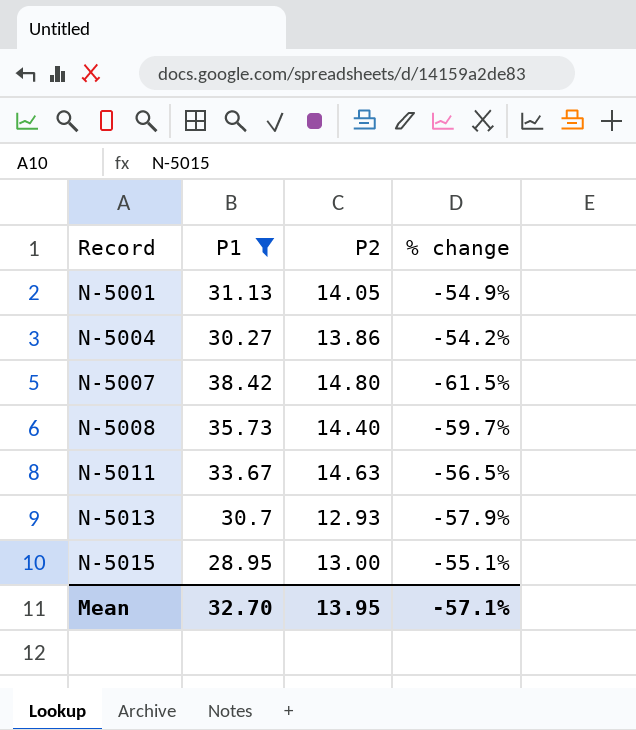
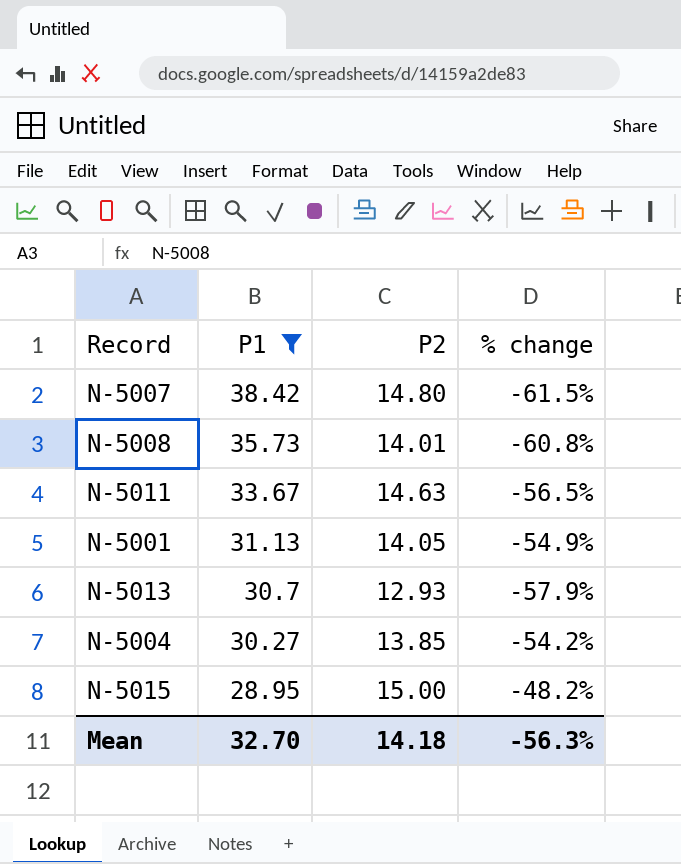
row order: Record ascending -> P1 descending
N-5008 | P2: 14.40 -> 14.01
N-5008 | % change: -59.7% -> -60.8%
N-5004 | P2: 13.86 -> 13.85
N-5015 | P2: 13.00 -> 15.00
N-5015 | % change: -55.1% -> -48.2%
Mean | P2: 13.95 -> 14.18
Mean | % change: -57.1% -> -56.3%

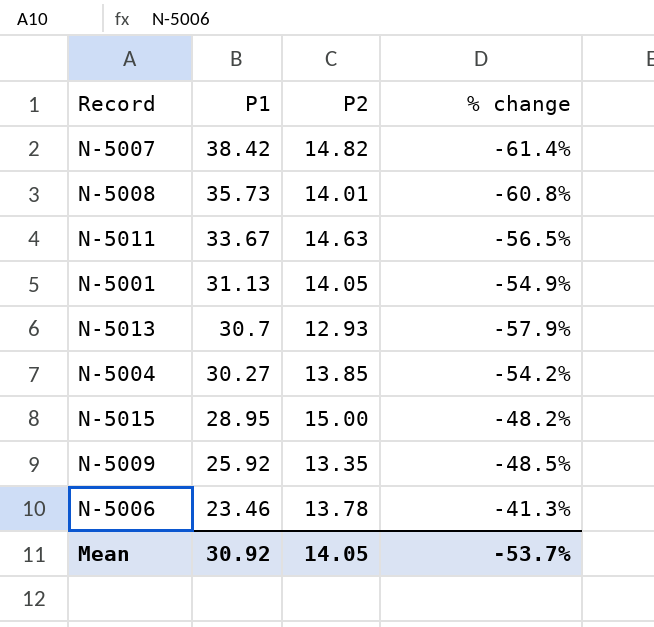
filter: P1 >= 28.95 -> none
N-5007 | P2: 14.80 -> 14.82
N-5007 | % change: -61.5% -> -61.4%
Mean | P1: 32.70 -> 30.92
Mean | P2: 14.18 -> 14.05
Mean | % change: -56.3% -> -53.7%

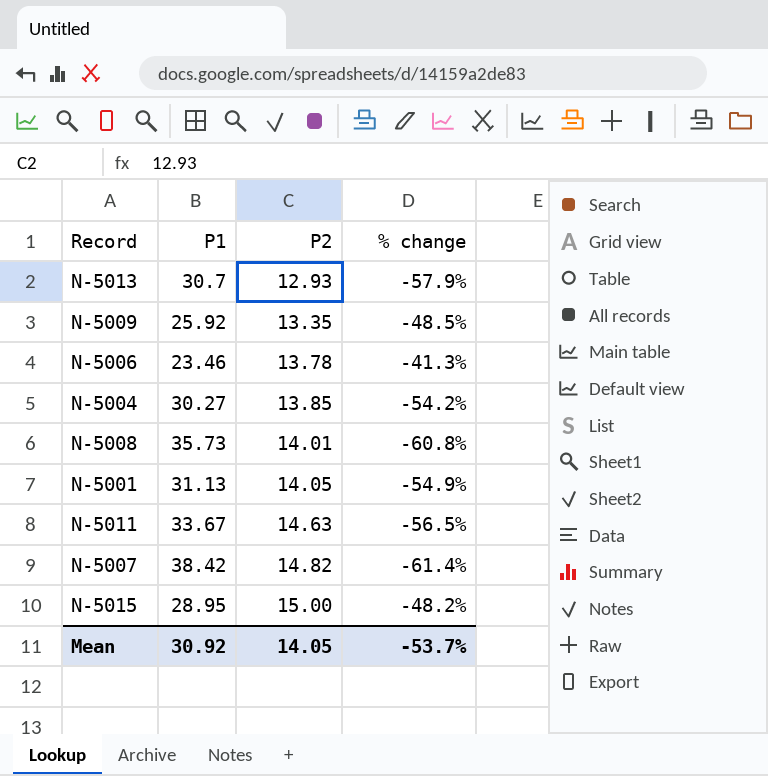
row order: P1 descending -> P2 ascending

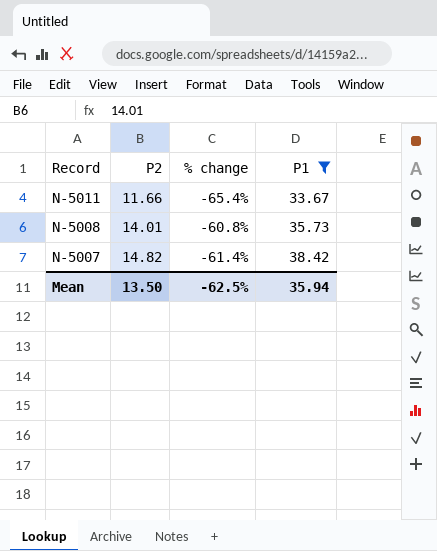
filter: none -> P1 >= 33.67
row order: P2 ascending -> Record descending
column P1 | position: 2 -> 4
N-5011 | P2: 14.63 -> 11.66
N-5011 | % change: -56.5% -> -65.4%
Mean | P2: 14.05 -> 13.50
Mean | % change: -53.7% -> -62.5%
Mean | P1: 30.92 -> 35.94

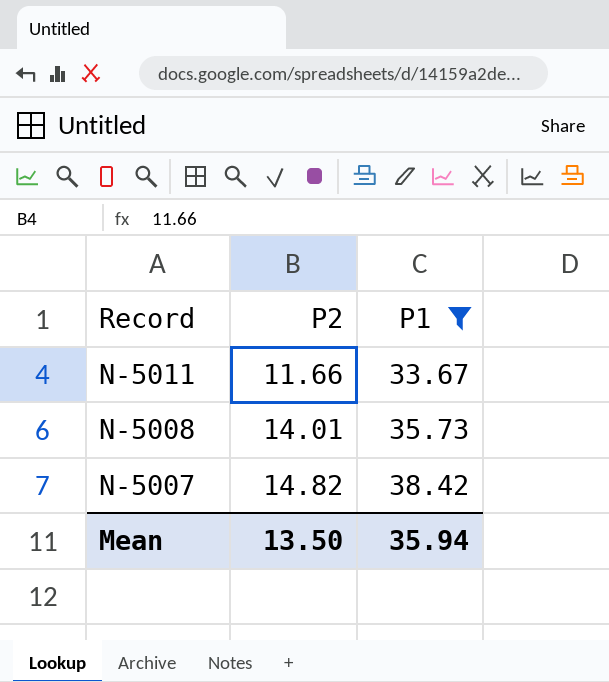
column % change | formula: ([P2] - [P1]) / [P1] -> none

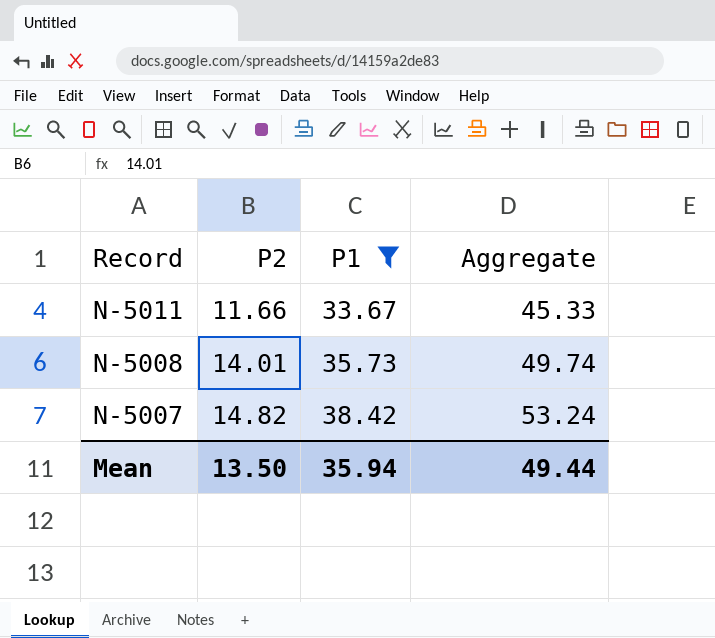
column Aggregate | formula: none -> [P2] + [P1]

